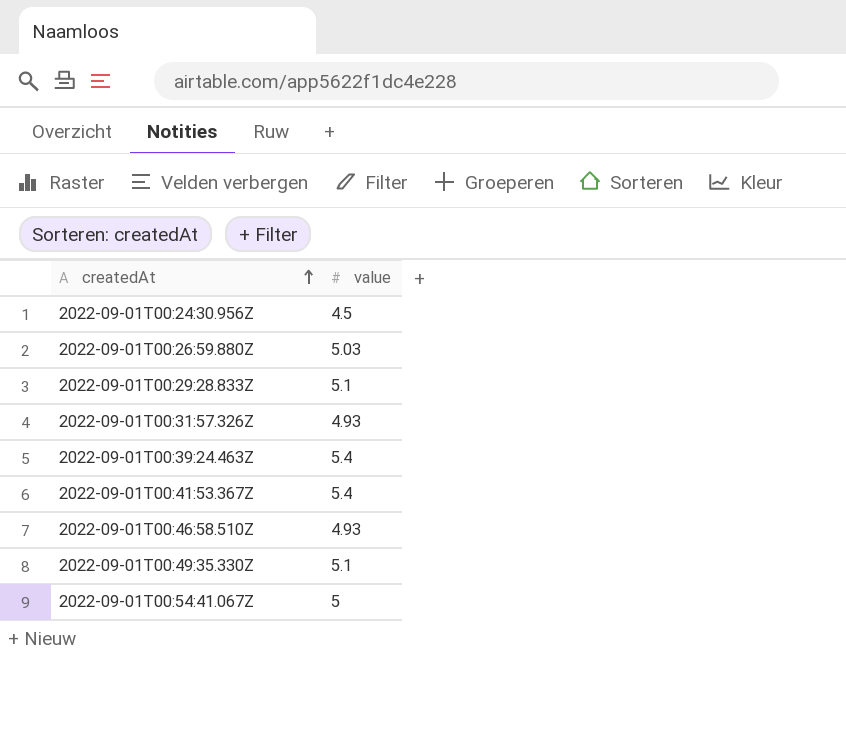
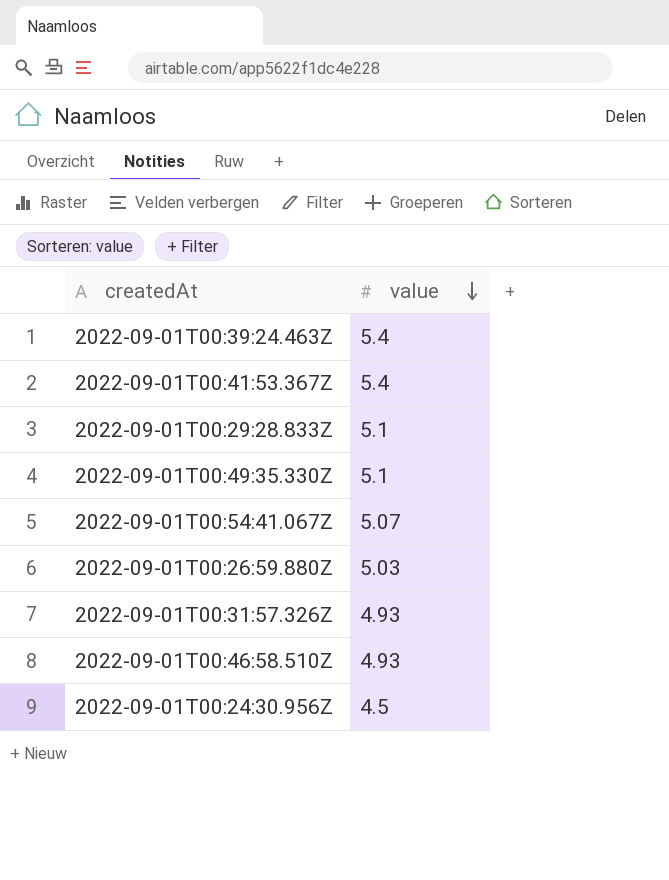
row order: createdAt ascending -> value descending
2022-09-01T00:54:41.067Z | value: 5 -> 5.07

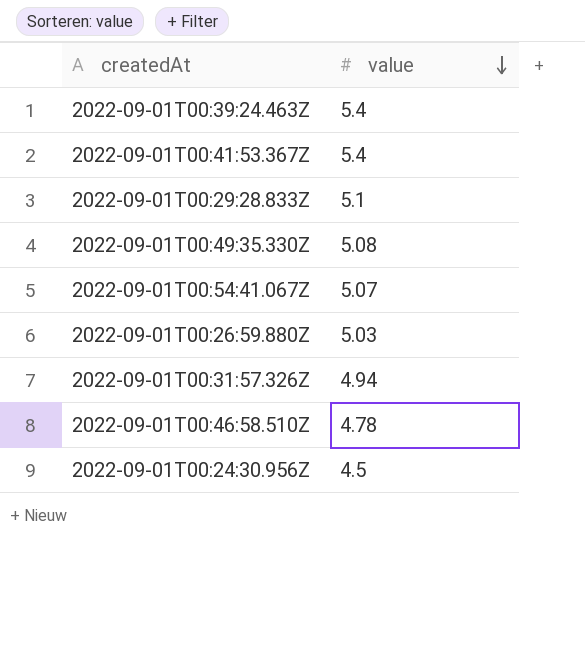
2022-09-01T00:49:35.330Z | value: 5.1 -> 5.08
2022-09-01T00:31:57.326Z | value: 4.93 -> 4.94
2022-09-01T00:46:58.510Z | value: 4.93 -> 4.78

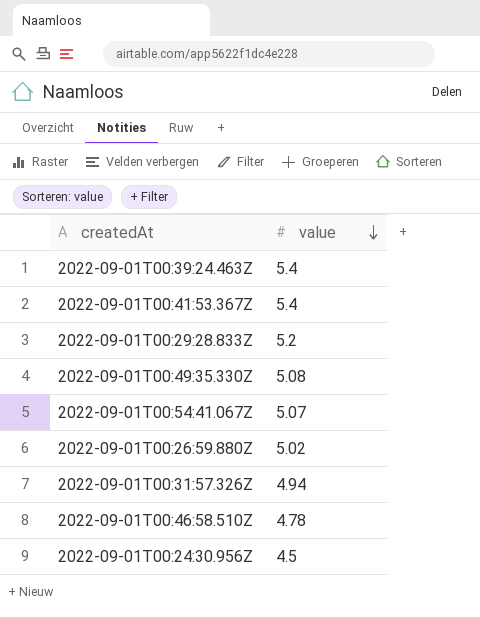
2022-09-01T00:29:28.833Z | value: 5.1 -> 5.2
2022-09-01T00:26:59.880Z | value: 5.03 -> 5.02

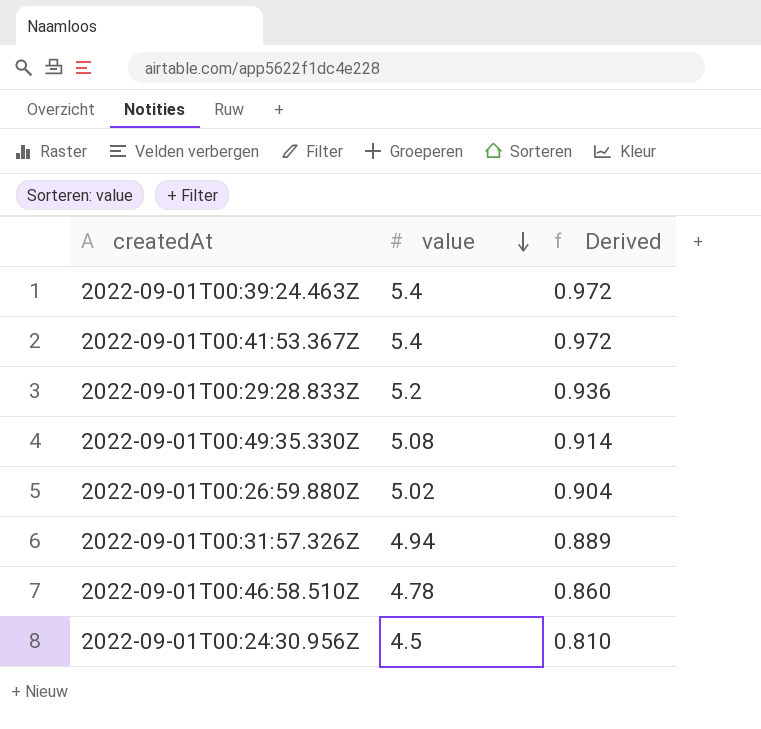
column Derived | formula: none -> [value] * 0.18
row 2022-09-01T00:54:41.067Z: 5.07 -> none

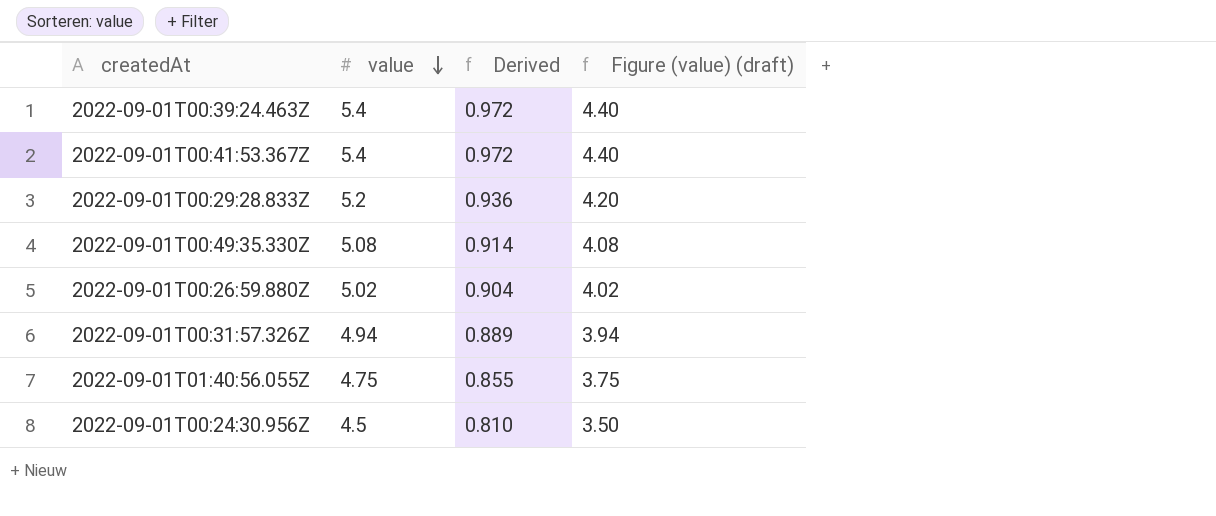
column Figure (value) (draft) | formula: none -> [value] - 1
row 2022-09-01T00:46:58.510Z: 4.78 | 0.860 -> none
row 2022-09-01T01:40:56.055Z: none -> 4.75 | 0.855 | 3.75

